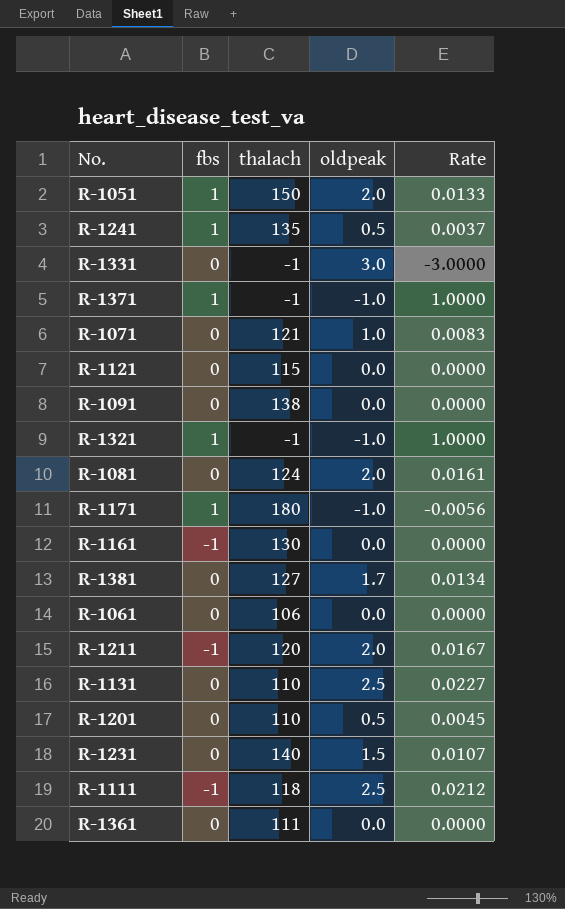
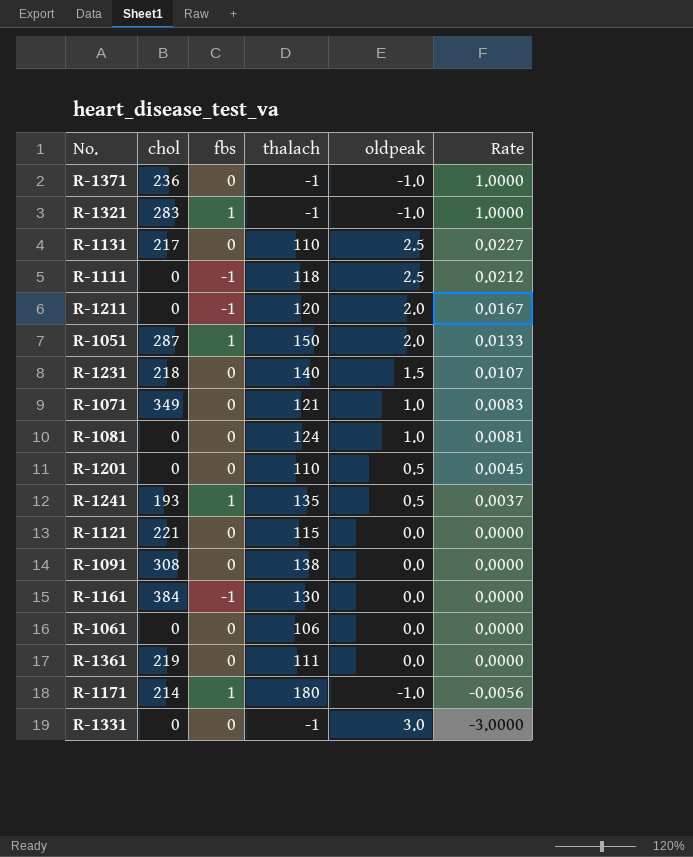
row order: none -> Rate descending
column chol | position: none -> 2
row R-1381: 0 | 127 | 1.7 | 0.0134 -> none
R-1371 | fbs: 1 -> 0
R-1081 | oldpeak: 2.0 -> 1.0
R-1081 | Rate: 0.0161 -> 0.0081

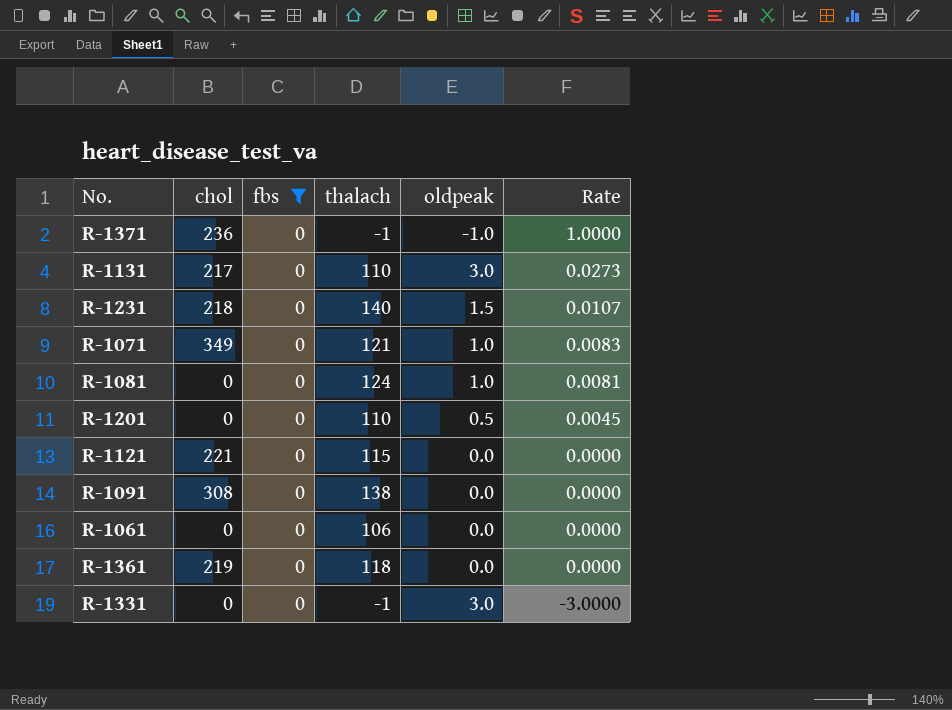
filter: none -> fbs = 0
R-1131 | oldpeak: 2.5 -> 3.0
R-1131 | Rate: 0.0227 -> 0.0273
R-1361 | thalach: 111 -> 118

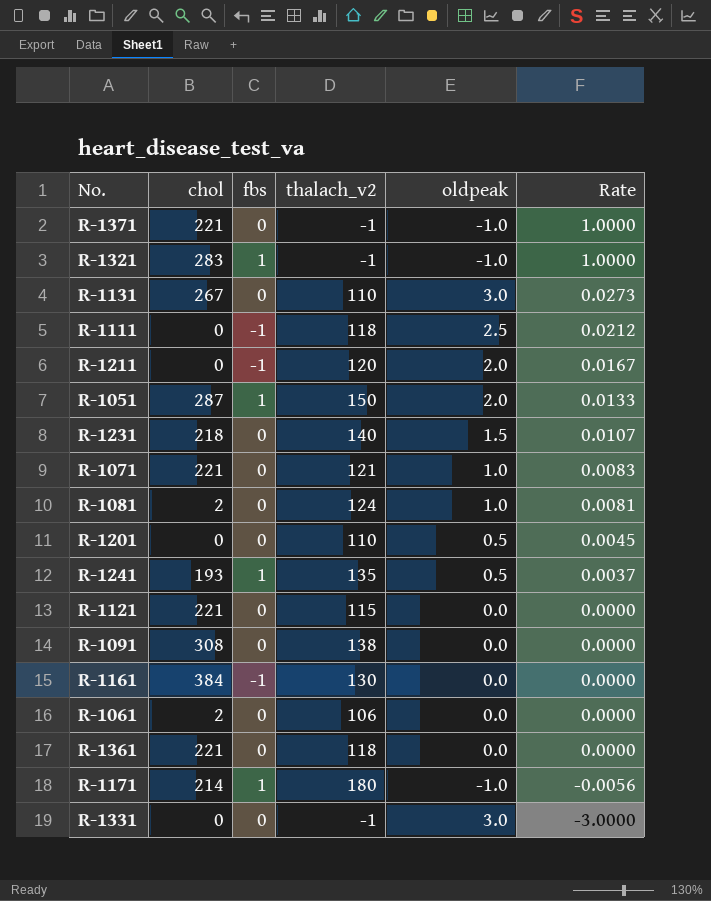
filter: fbs = 0 -> none
column name: thalach -> thalach_v2
R-1371 | chol: 236 -> 221
R-1131 | chol: 217 -> 267
R-1071 | chol: 349 -> 221
R-1081 | chol: 0 -> 2
R-1061 | chol: 0 -> 2
R-1361 | chol: 219 -> 221

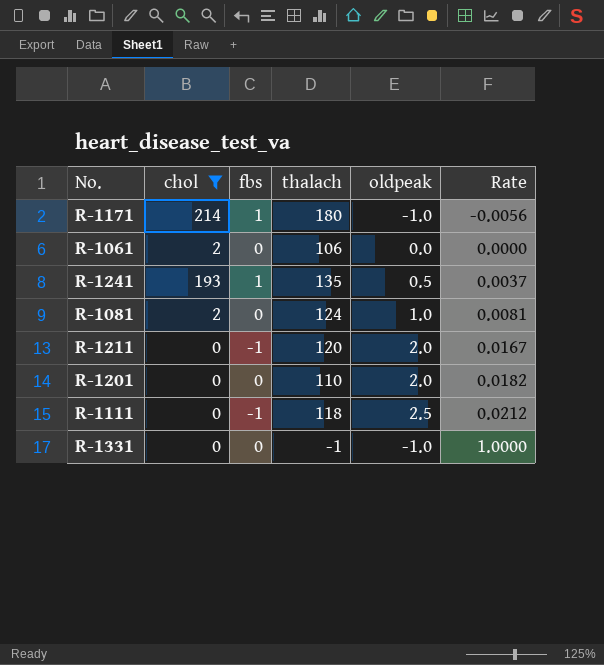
filter: none -> chol <= 214
row order: Rate descending -> Rate ascending
column name: thalach_v2 -> thalach
R-1201 | oldpeak: 0.5 -> 2.0
R-1201 | Rate: 0.0045 -> 0.0182
R-1331 | oldpeak: 3.0 -> -1.0
R-1331 | Rate: -3.0000 -> 1.0000

